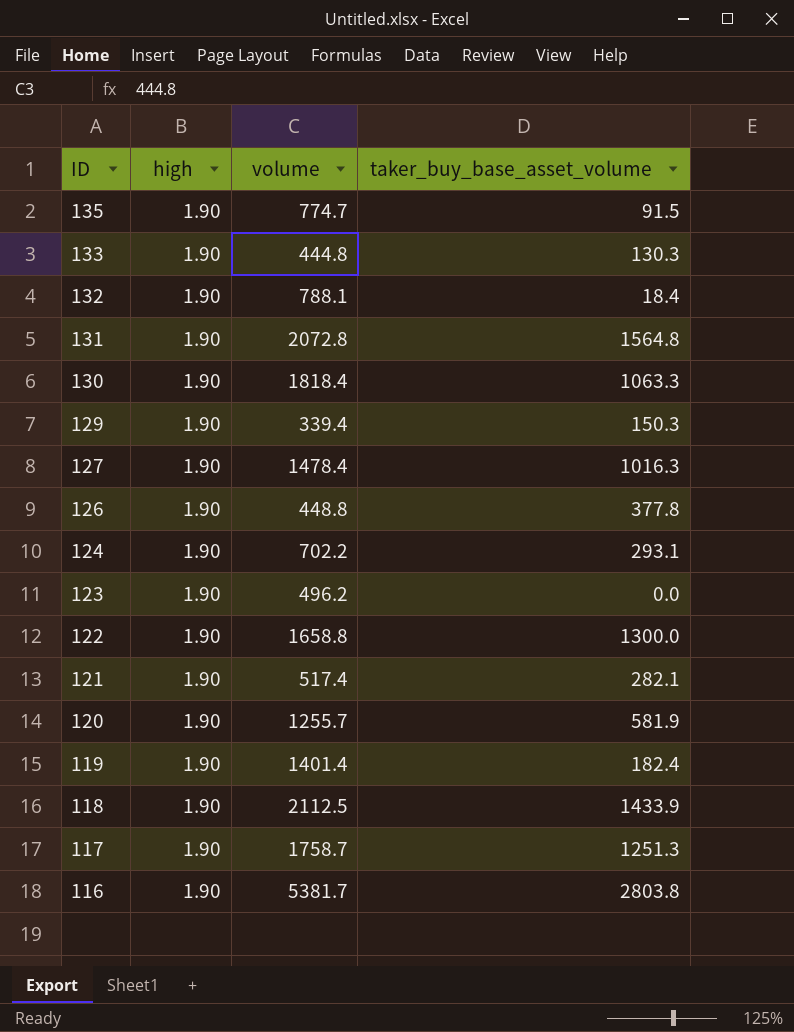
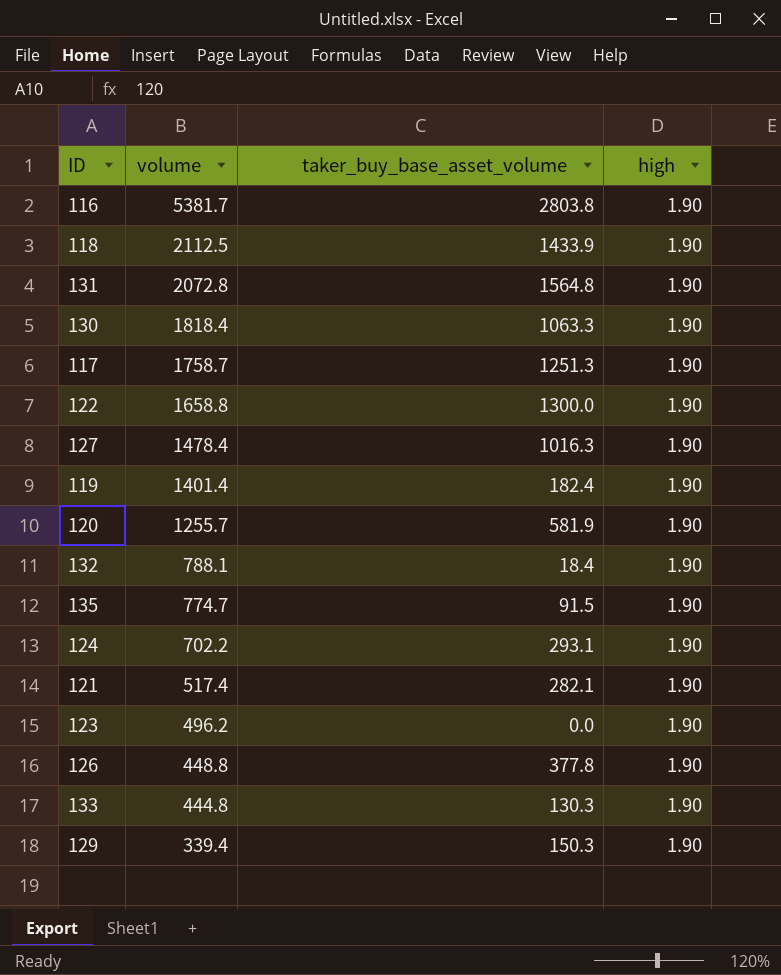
row order: ID descending -> volume descending
column high | position: 2 -> 4

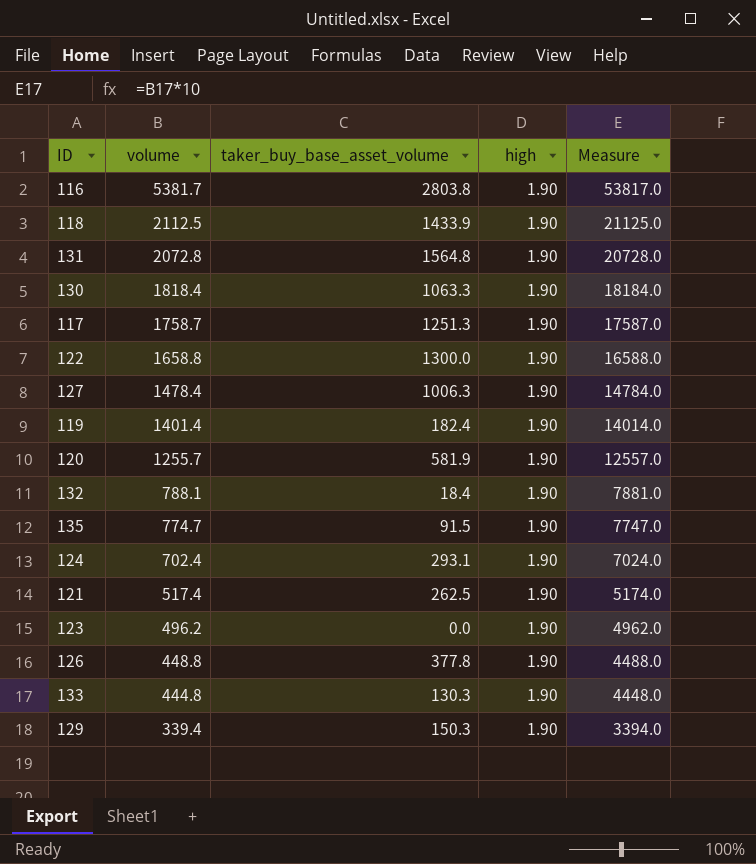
column Measure | formula: none -> [volume] * 10
127 | taker_buy_base_asset_volume: 1016.3 -> 1006.3
124 | volume: 702.2 -> 702.4
121 | taker_buy_base_asset_volume: 282.1 -> 262.5

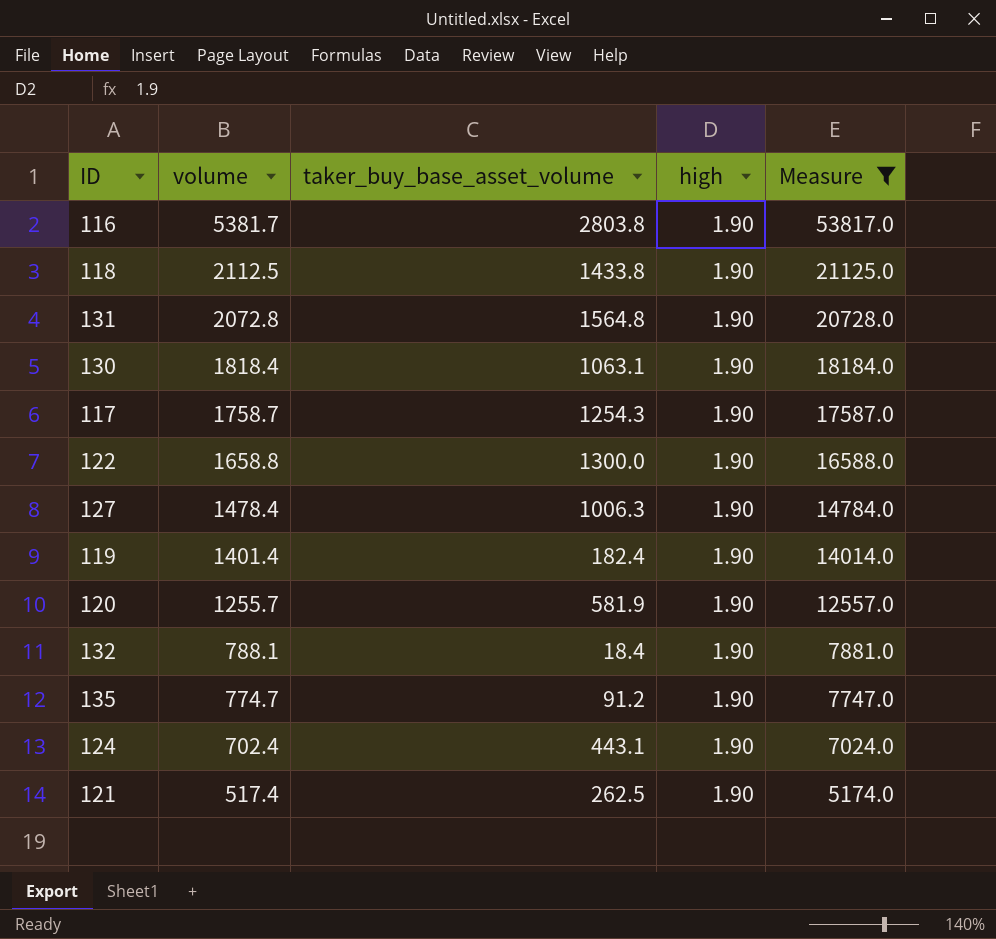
filter: none -> Measure >= 5174.0
118 | taker_buy_base_asset_volume: 1433.9 -> 1433.8
130 | taker_buy_base_asset_volume: 1063.3 -> 1063.1
117 | taker_buy_base_asset_volume: 1251.3 -> 1254.3
135 | taker_buy_base_asset_volume: 91.5 -> 91.2
124 | taker_buy_base_asset_volume: 293.1 -> 443.1

